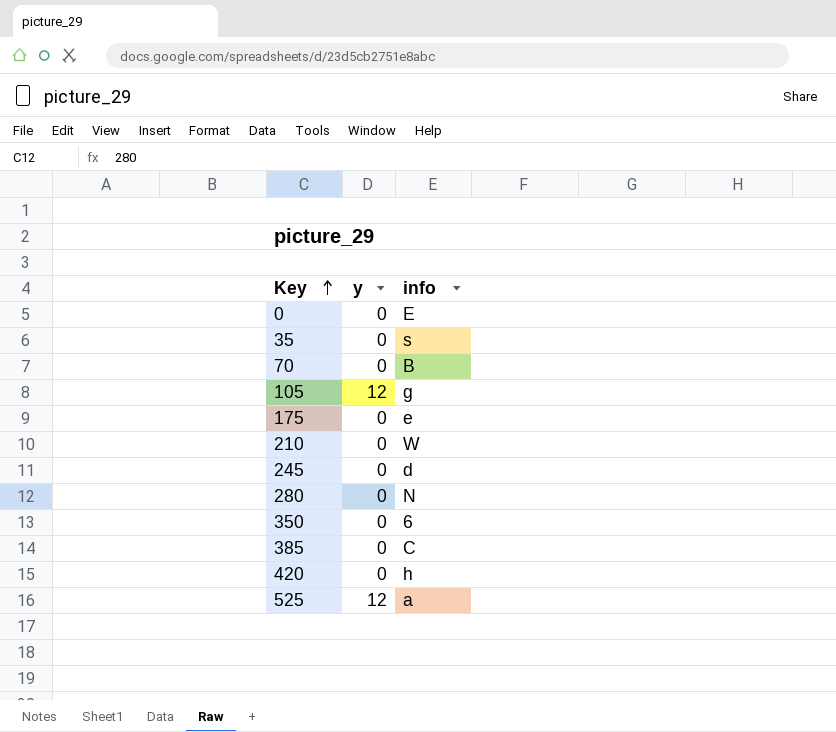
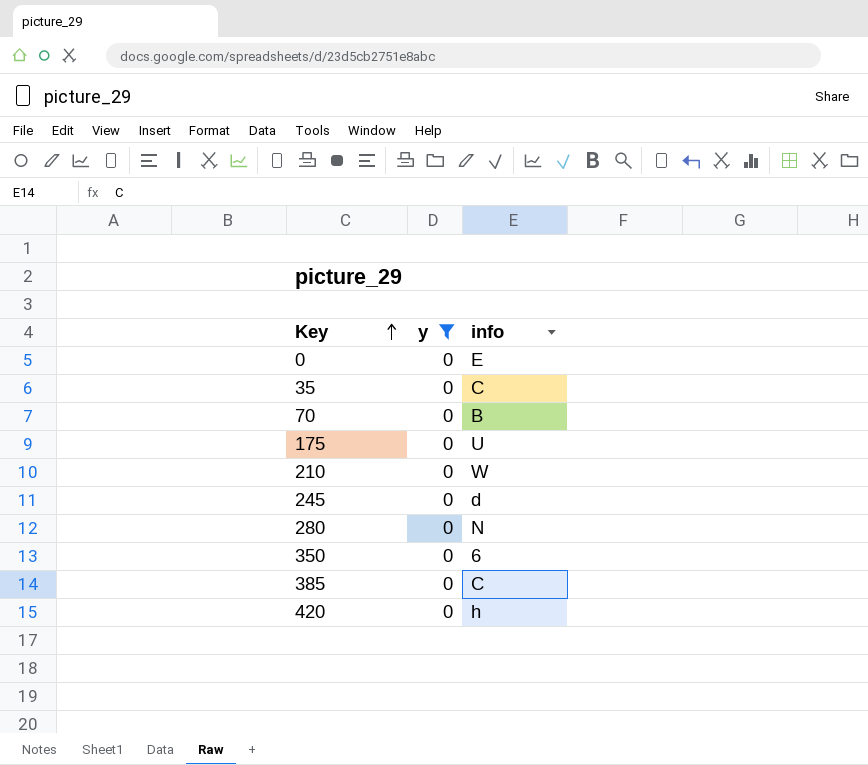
filter: none -> y = 0
35 | info: s -> C
175 | info: e -> U

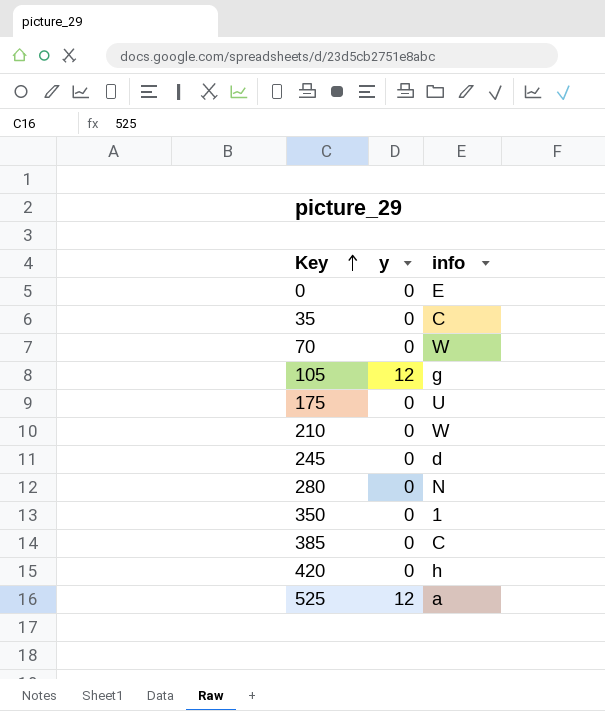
filter: y = 0 -> none
70 | info: B -> W
350 | info: 6 -> 1

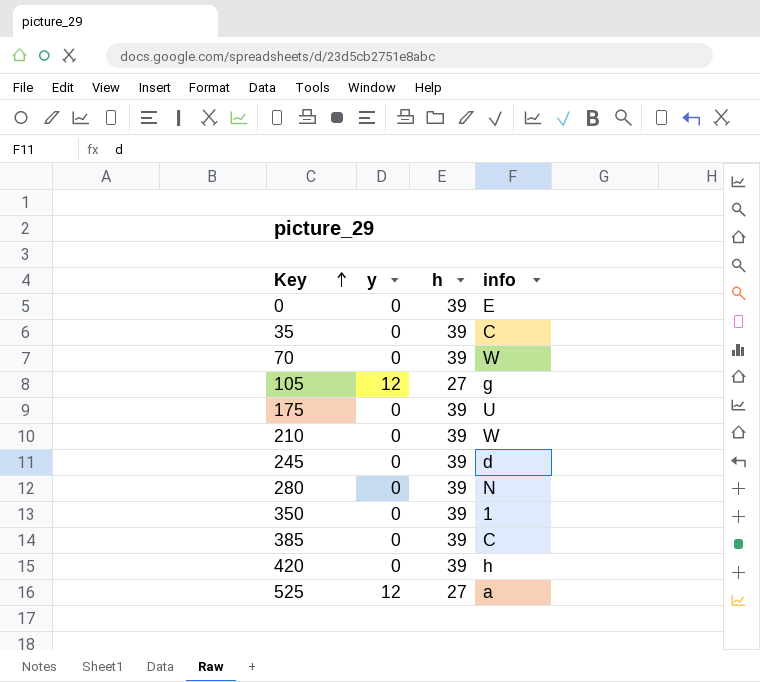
column h | position: none -> 3

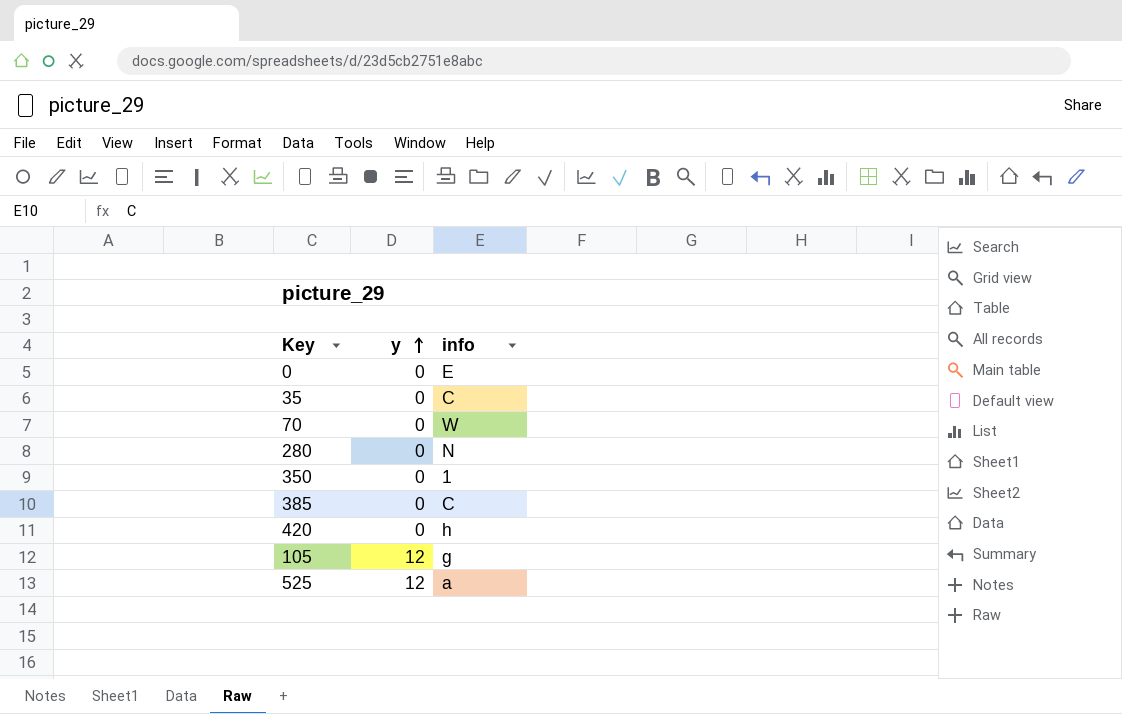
row order: Key ascending -> y ascending
column h | position: 3 -> none
row 175: 0 | 39 | U -> none
row 210: 0 | 39 | W -> none
row 245: 0 | 39 | d -> none

